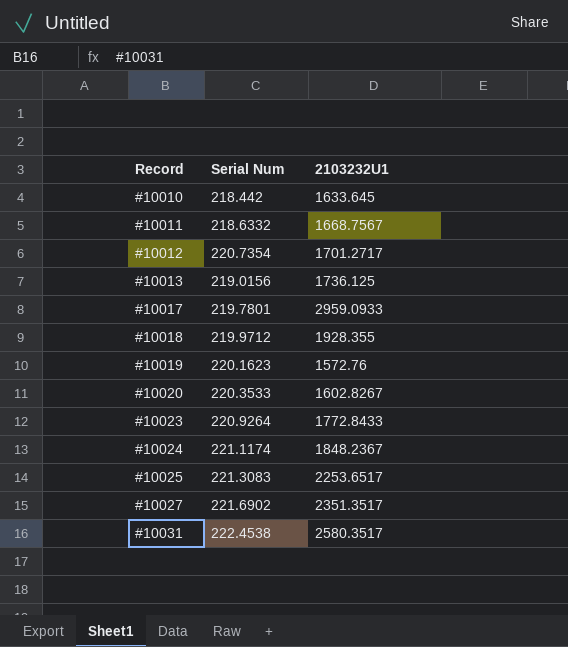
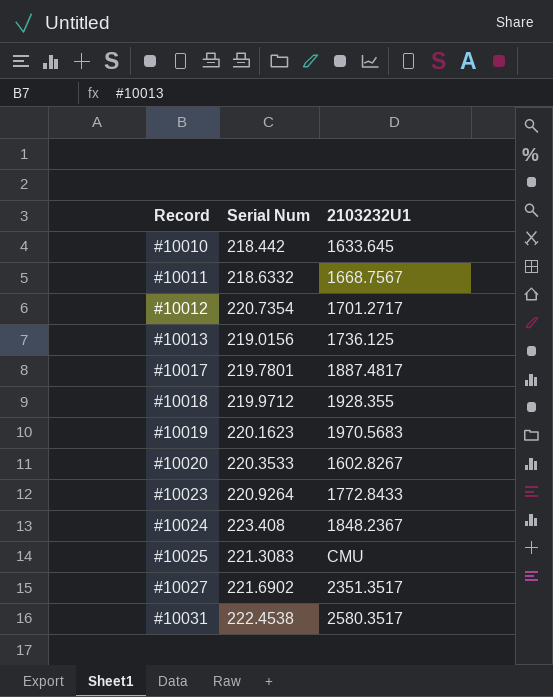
#10017 | 2103232U1: 2959.0933 -> 1887.4817
#10019 | 2103232U1: 1572.76 -> 1970.5683
#10024 | Serial Num: 221.1174 -> 223.408
#10025 | 2103232U1: 2253.6517 -> CMU

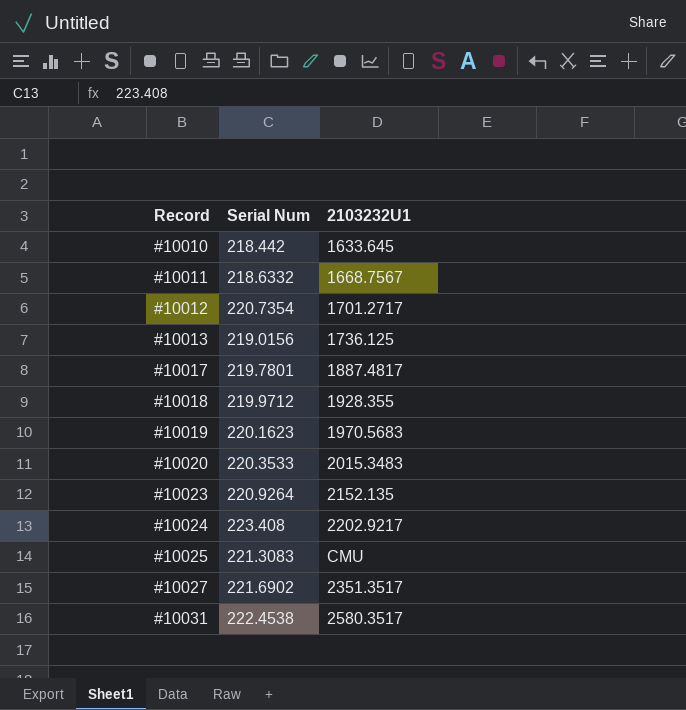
#10020 | 2103232U1: 1602.8267 -> 2015.3483
#10023 | 2103232U1: 1772.8433 -> 2152.135
#10024 | 2103232U1: 1848.2367 -> 2202.9217

